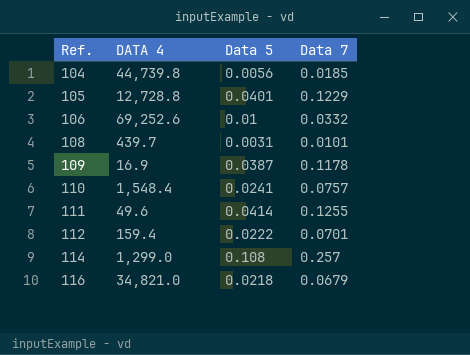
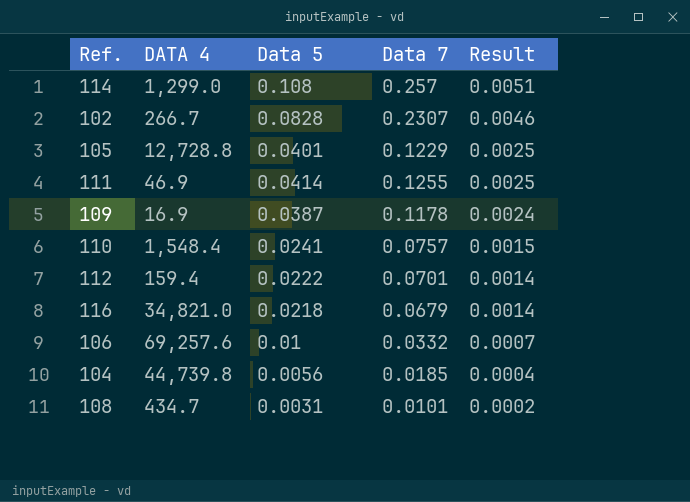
row order: Ref. ascending -> Result descending
column Result | formula: none -> [Data 7] * 0.02
row 102: none -> 266.7 | 0.0828 | 0.2307 | 0.0046
111 | DATA 4: 49.6 -> 46.9
106 | DATA 4: 69,252.6 -> 69,257.6
108 | DATA 4: 439.7 -> 434.7

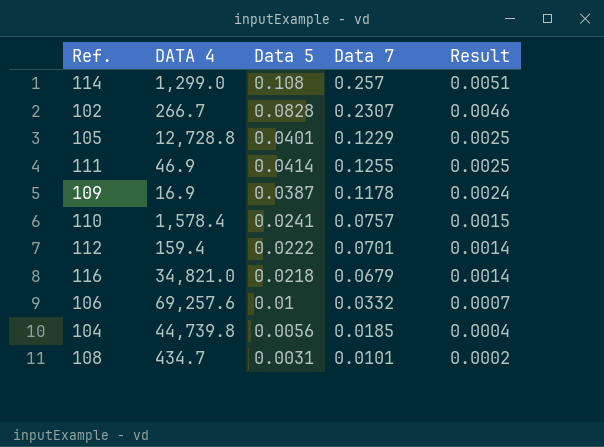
110 | DATA 4: 1,548.4 -> 1,578.4

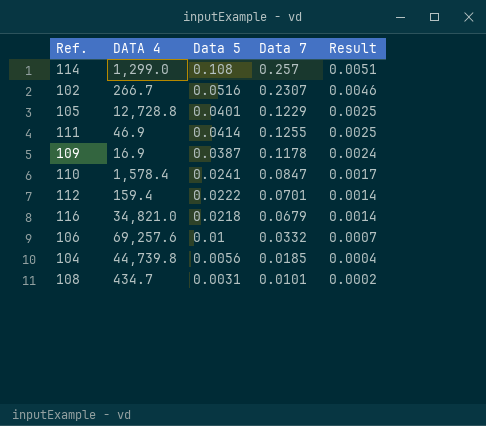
102 | Data 5: 0.0828 -> 0.0516
110 | Data 7: 0.0757 -> 0.0847
110 | Result: 0.0015 -> 0.0017

